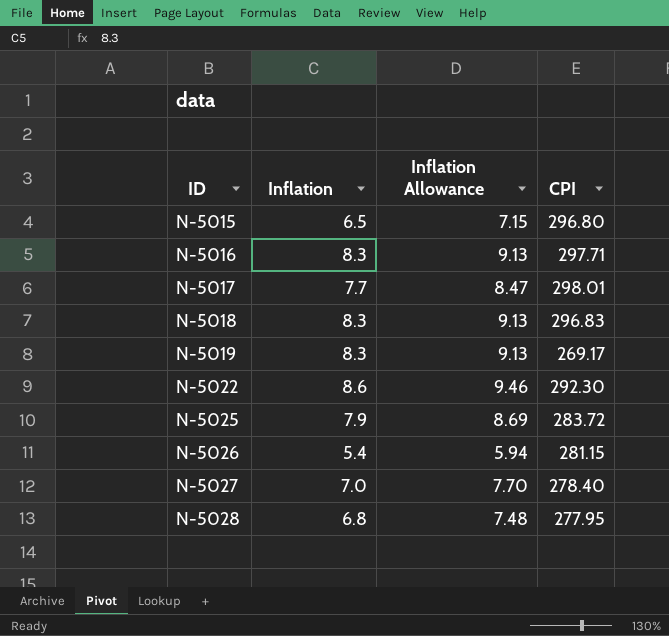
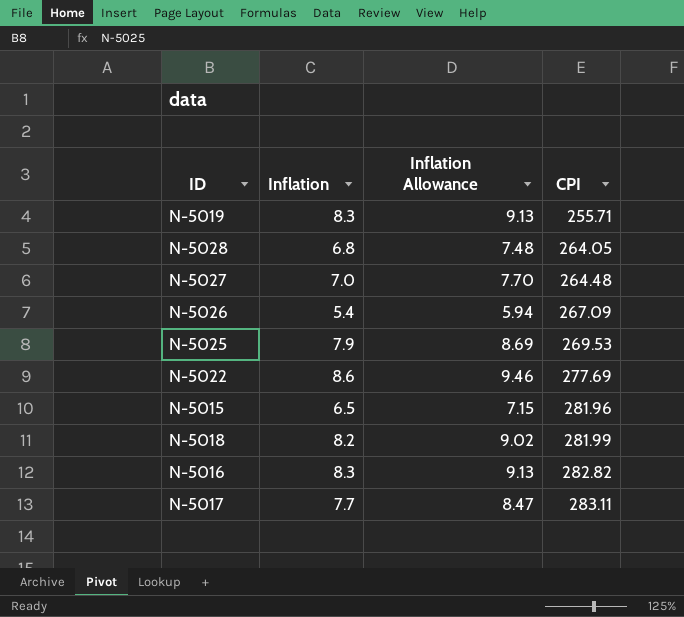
row order: ID ascending -> CPI ascending
N-5019 | CPI: 269.17 -> 255.71
N-5028 | CPI: 277.95 -> 264.05
N-5027 | CPI: 278.40 -> 264.48
N-5026 | CPI: 281.15 -> 267.09
N-5025 | CPI: 283.72 -> 269.53
N-5022 | CPI: 292.30 -> 277.69
N-5015 | CPI: 296.80 -> 281.96
N-5018 | Inflation: 8.3 -> 8.2
N-5018 | Inflation Allowance: 9.13 -> 9.02
N-5018 | CPI: 296.83 -> 281.99
N-5016 | CPI: 297.71 -> 282.82
N-5017 | CPI: 298.01 -> 283.11

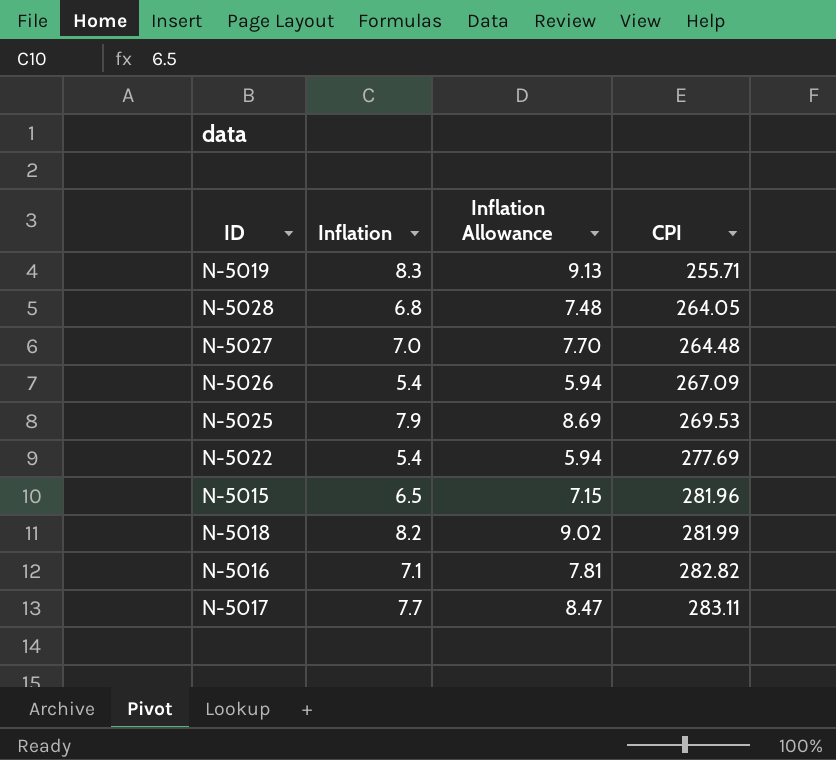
N-5022 | Inflation: 8.6 -> 5.4
N-5022 | Inflation Allowance: 9.46 -> 5.94
N-5016 | Inflation: 8.3 -> 7.1
N-5016 | Inflation Allowance: 9.13 -> 7.81

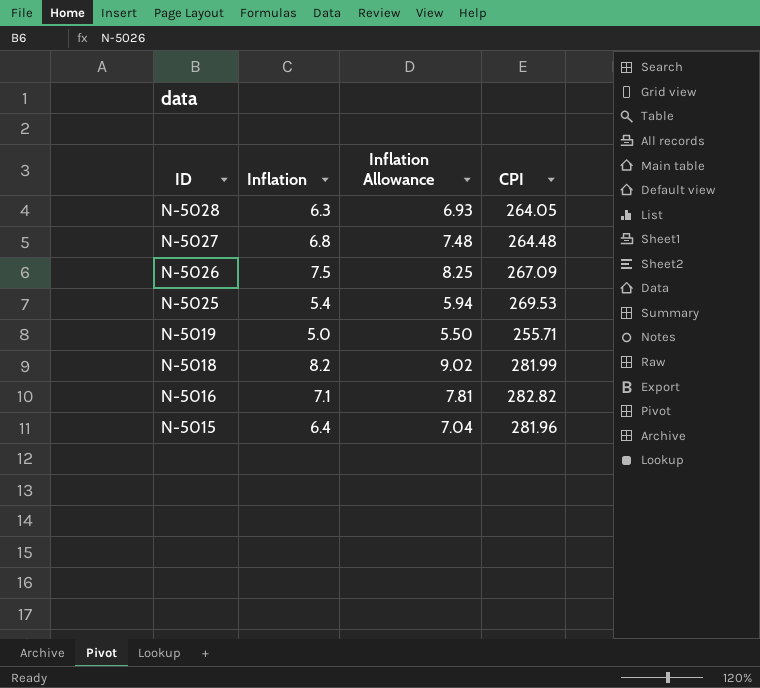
row order: CPI ascending -> ID descending
row N-5022: 5.4 | 5.94 | 277.69 -> none
row N-5017: 7.7 | 8.47 | 283.11 -> none
N-5028 | Inflation: 6.8 -> 6.3
N-5028 | Inflation Allowance: 7.48 -> 6.93
N-5027 | Inflation: 7.0 -> 6.8
N-5027 | Inflation Allowance: 7.70 -> 7.48
N-5026 | Inflation: 5.4 -> 7.5
N-5026 | Inflation Allowance: 5.94 -> 8.25
N-5025 | Inflation: 7.9 -> 5.4
N-5025 | Inflation Allowance: 8.69 -> 5.94
N-5019 | Inflation: 8.3 -> 5.0
N-5019 | Inflation Allowance: 9.13 -> 5.50
N-5015 | Inflation: 6.5 -> 6.4
N-5015 | Inflation Allowance: 7.15 -> 7.04

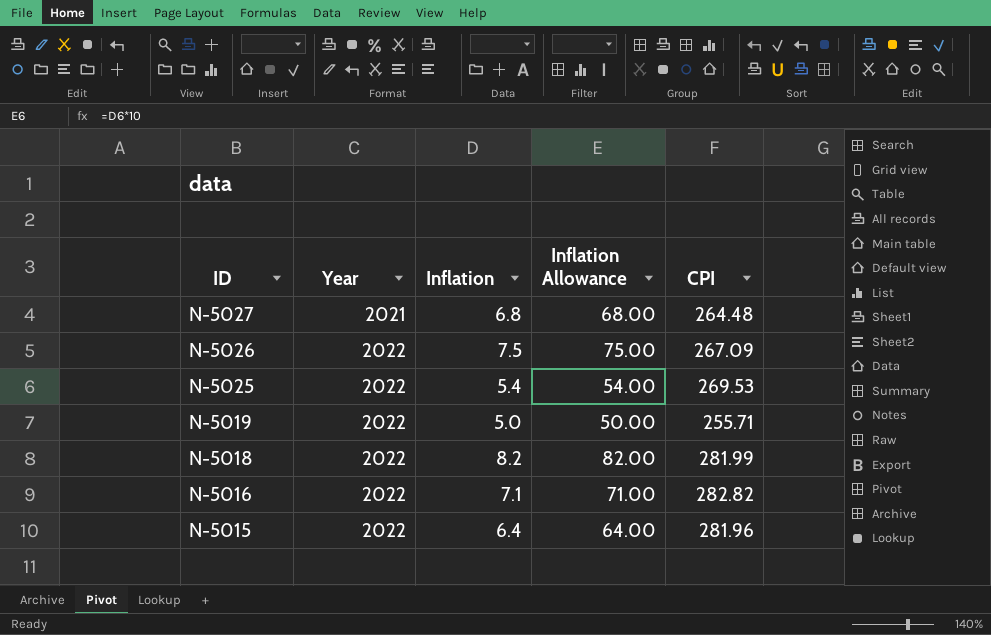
column Year | position: none -> 2
column Inflation Allowance | formula: [Inflation] * 1.1 -> [Inflation] * 10
row N-5028: 6.3 | 6.93 | 264.05 -> none

